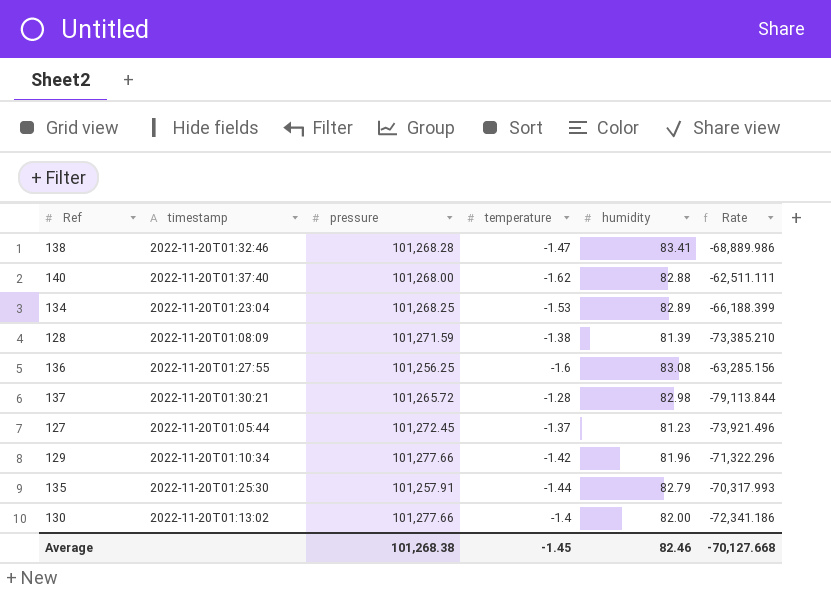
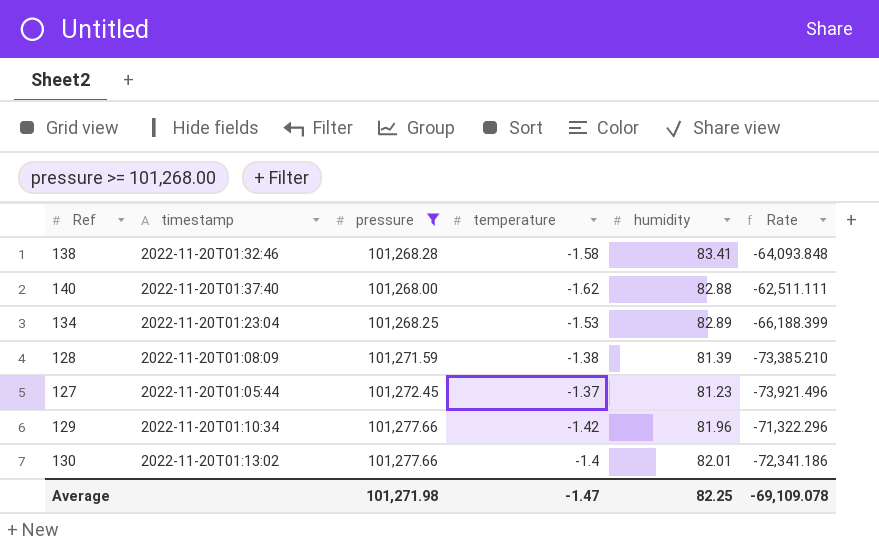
filter: none -> pressure >= 101,268.00
138 | temperature: -1.47 -> -1.58
138 | Rate: -68,889.986 -> -64,093.848
130 | humidity: 82.00 -> 82.01
Average | pressure: 101,268.38 -> 101,271.98
Average | temperature: -1.45 -> -1.47
Average | humidity: 82.46 -> 82.25
Average | Rate: -70,127.668 -> -69,109.078

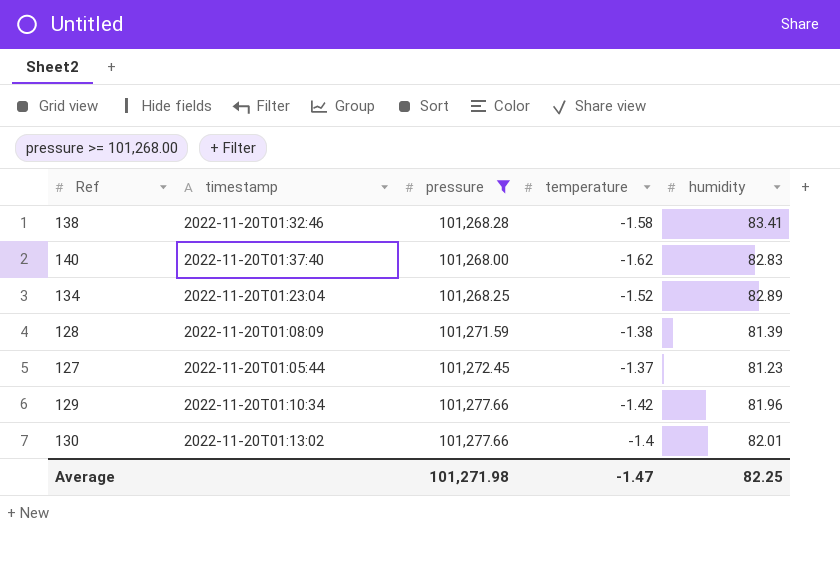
column Rate | formula: [pressure] / [temperature] -> none
140 | humidity: 82.88 -> 82.83
134 | temperature: -1.53 -> -1.52

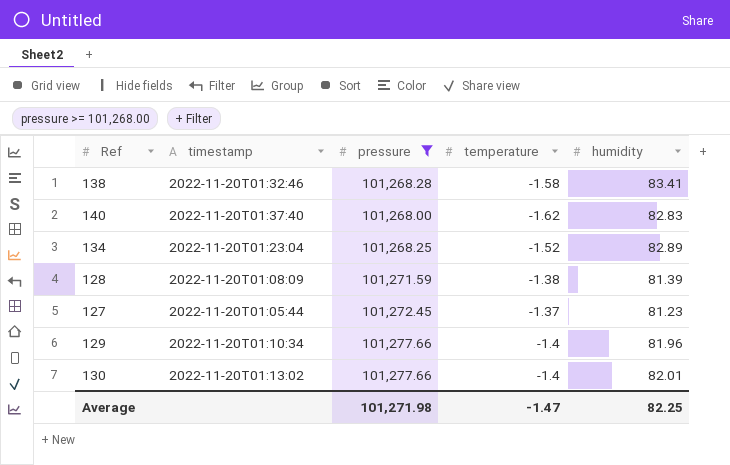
129 | temperature: -1.42 -> -1.4

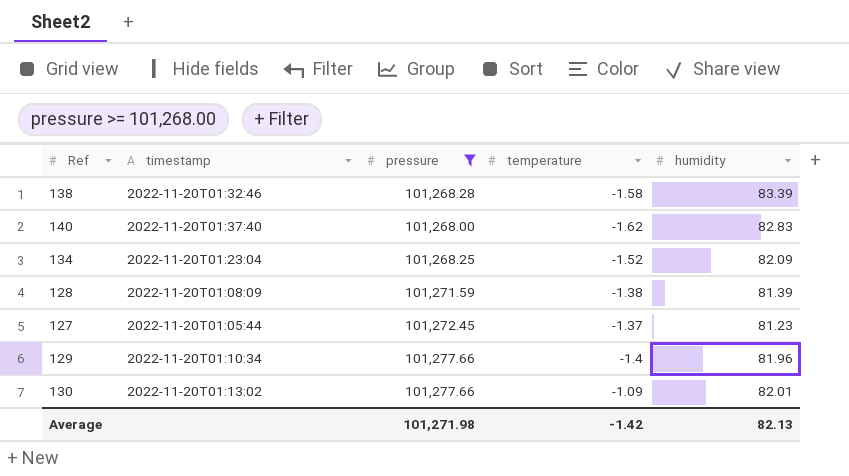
138 | humidity: 83.41 -> 83.39
134 | humidity: 82.89 -> 82.09
130 | temperature: -1.4 -> -1.09
Average | temperature: -1.47 -> -1.42
Average | humidity: 82.25 -> 82.13

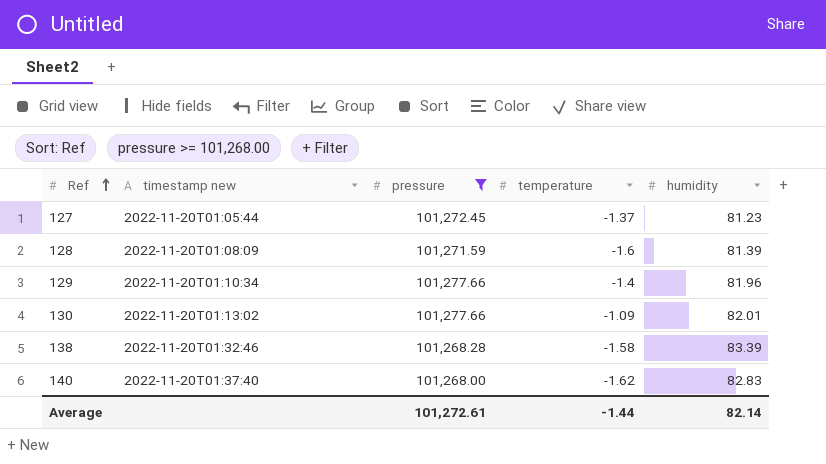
row order: none -> Ref ascending
column name: timestamp -> timestamp new
row 134: 2022-11-20T01:23:04 | 101,268.25 | -1.52 | 82.09 -> none
128 | temperature: -1.38 -> -1.6
Average | pressure: 101,271.98 -> 101,272.61
Average | temperature: -1.42 -> -1.44
Average | humidity: 82.13 -> 82.14

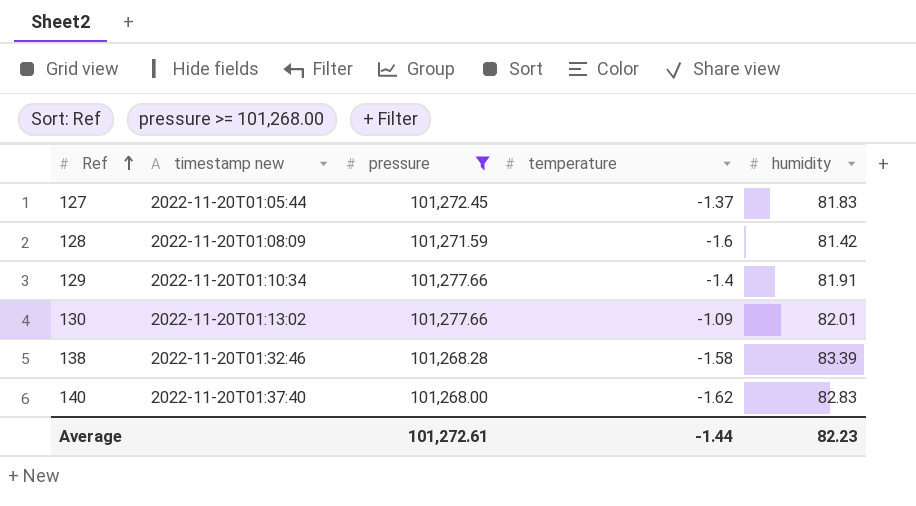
127 | humidity: 81.23 -> 81.83
128 | humidity: 81.39 -> 81.42
129 | humidity: 81.96 -> 81.91
Average | humidity: 82.14 -> 82.23

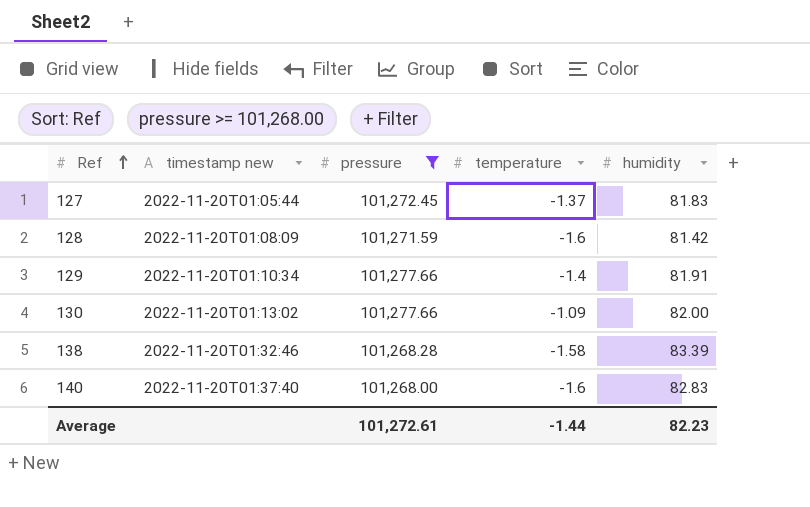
130 | humidity: 82.01 -> 82.00
140 | temperature: -1.62 -> -1.6

